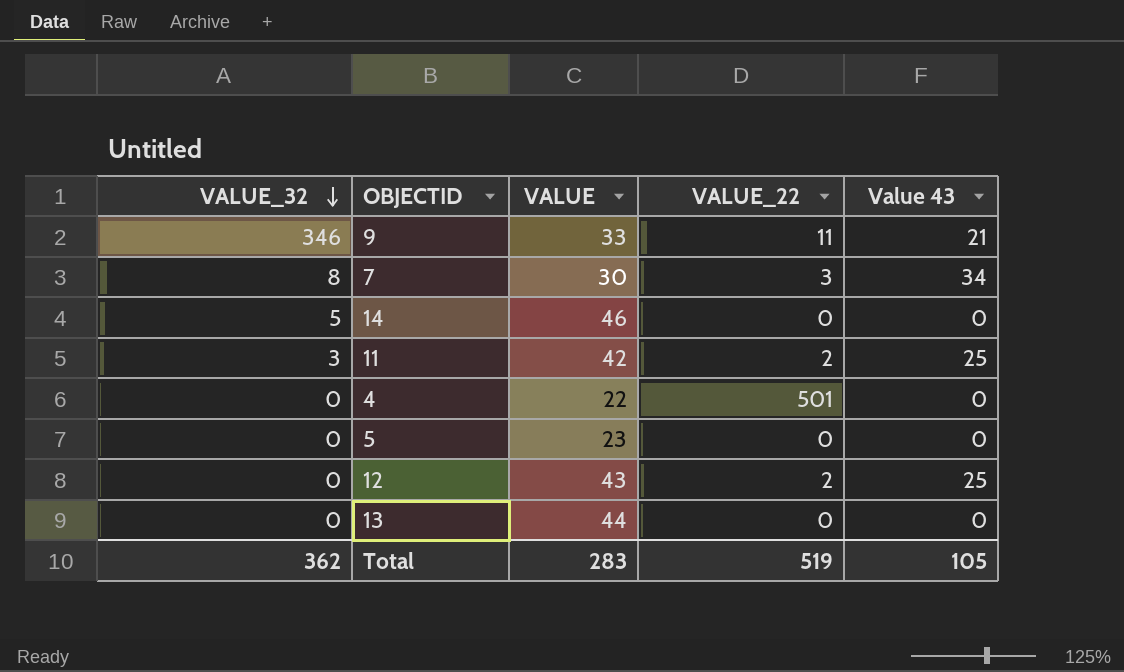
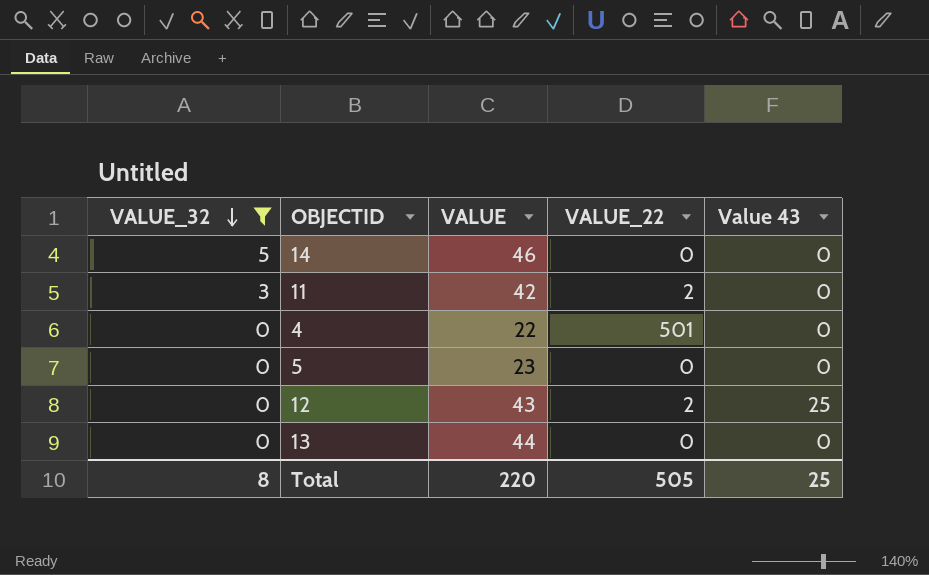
filter: none -> VALUE_32 <= 5
11 | Value 43: 25 -> 0
Total | VALUE_32: 362 -> 8
Total | VALUE: 283 -> 220
Total | VALUE_22: 519 -> 505
Total | Value 43: 105 -> 25

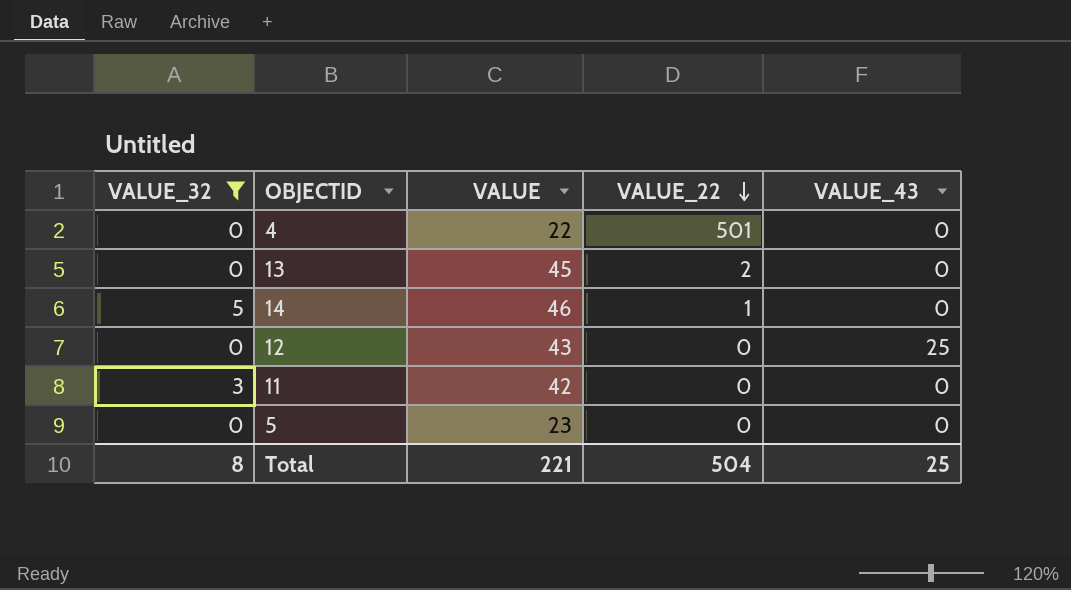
row order: VALUE_32 descending -> VALUE_22 descending
column name: Value 43 -> VALUE_43
13 | VALUE: 44 -> 45
13 | VALUE_22: 0 -> 2
14 | VALUE_22: 0 -> 1
12 | VALUE_22: 2 -> 0
11 | VALUE_22: 2 -> 0
Total | VALUE: 220 -> 221
Total | VALUE_22: 505 -> 504

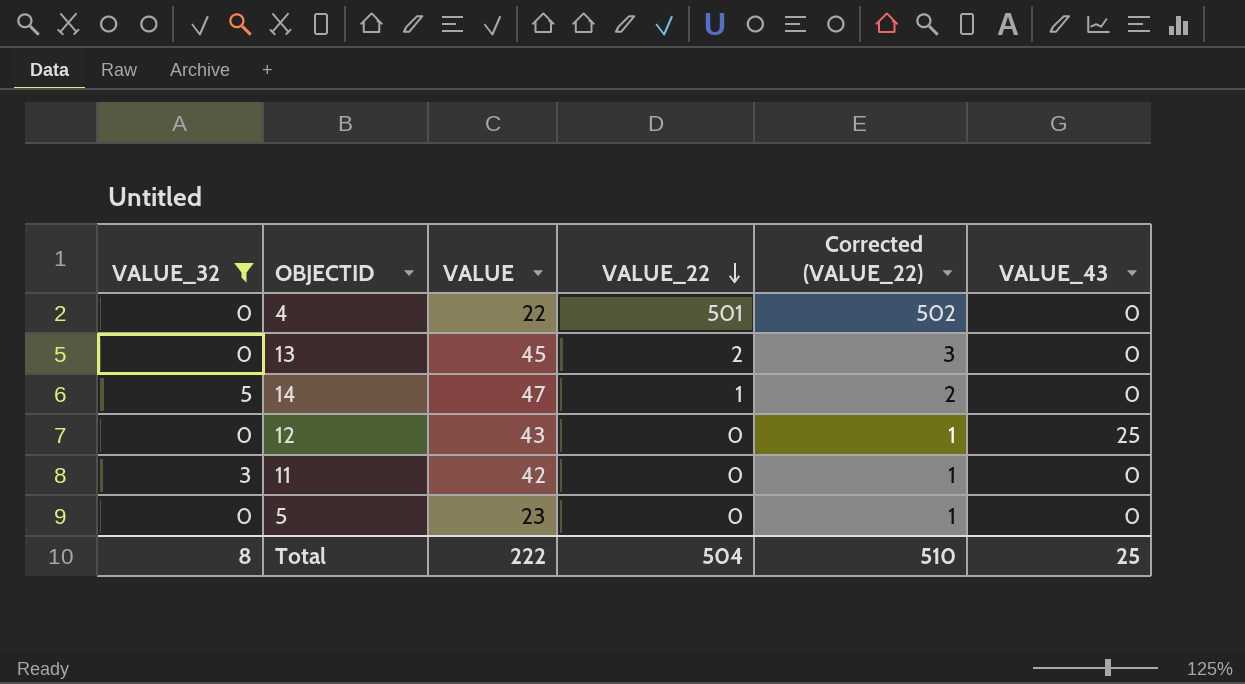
column Corrected (VALUE_22) | formula: none -> [VALUE_22] + 1
14 | VALUE: 46 -> 47
Total | VALUE: 221 -> 222

